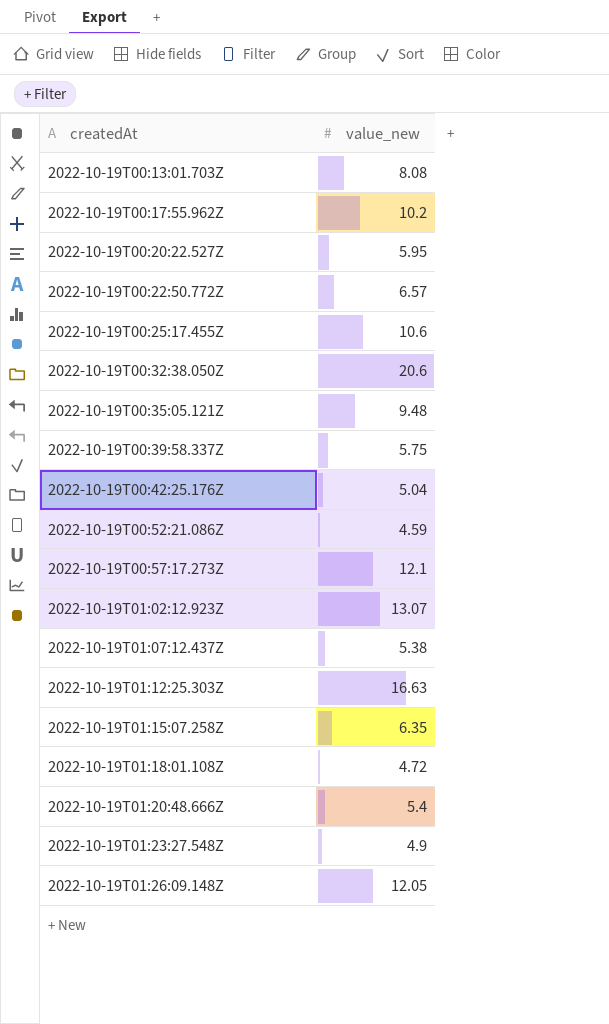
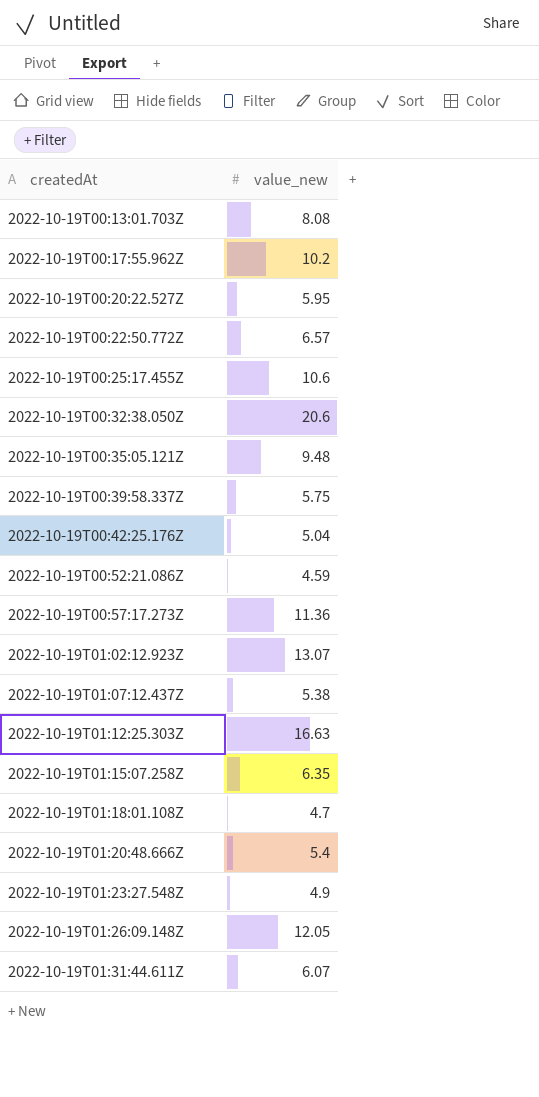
2022-10-19T00:57:17.273Z | value_new: 12.1 -> 11.36
2022-10-19T01:18:01.108Z | value_new: 4.72 -> 4.7
row 2022-10-19T01:31:44.611Z: none -> 6.07

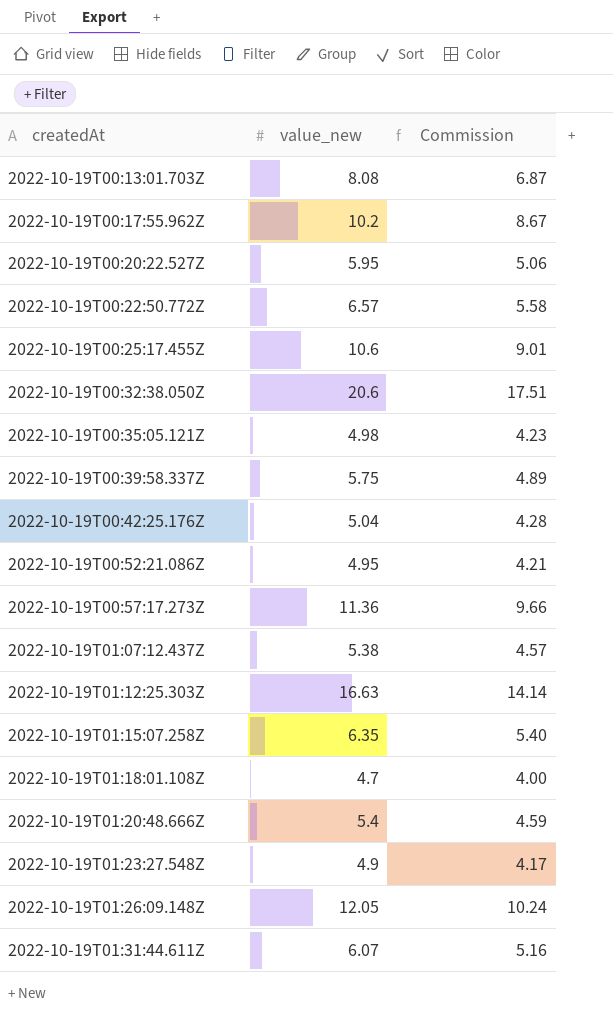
column Commission | formula: none -> [value_new] * 0.85
row 2022-10-19T01:02:12.923Z: 13.07 -> none
2022-10-19T00:35:05.121Z | value_new: 9.48 -> 4.98
2022-10-19T00:52:21.086Z | value_new: 4.59 -> 4.95

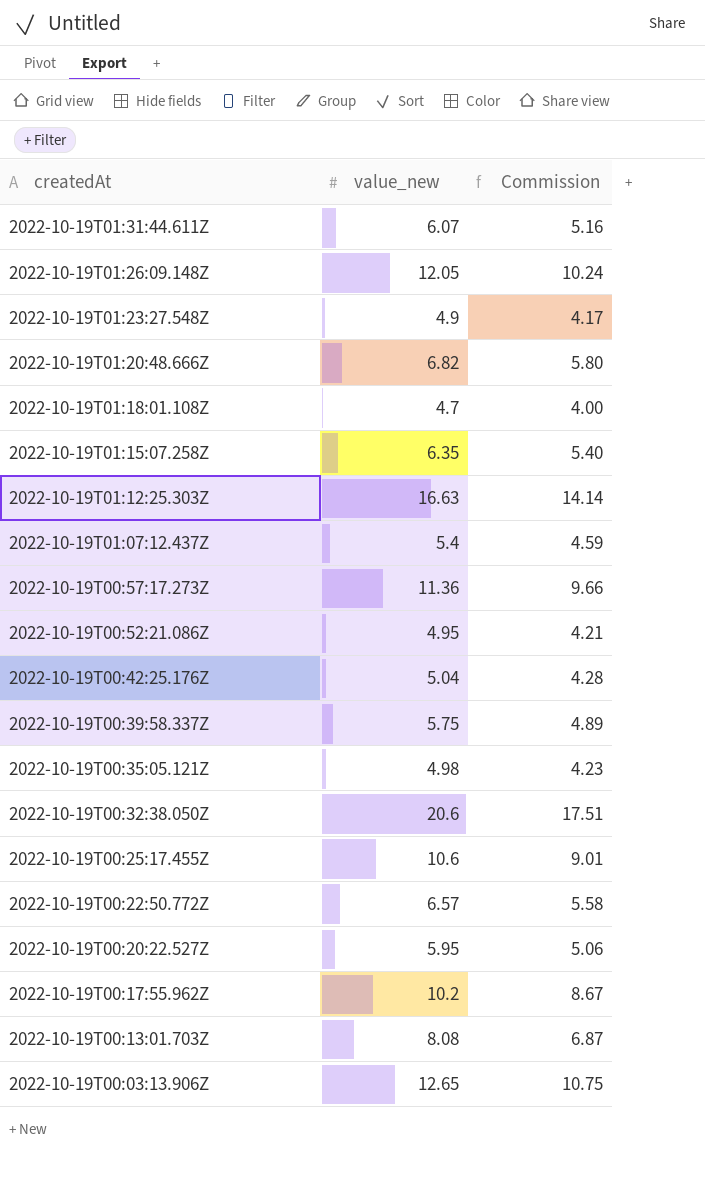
row order: createdAt ascending -> createdAt descending
2022-10-19T01:20:48.666Z | value_new: 5.4 -> 6.82
2022-10-19T01:20:48.666Z | Commission: 4.59 -> 5.80
2022-10-19T01:07:12.437Z | value_new: 5.38 -> 5.4
2022-10-19T01:07:12.437Z | Commission: 4.57 -> 4.59
row 2022-10-19T00:03:13.906Z: none -> 12.65 | 10.75

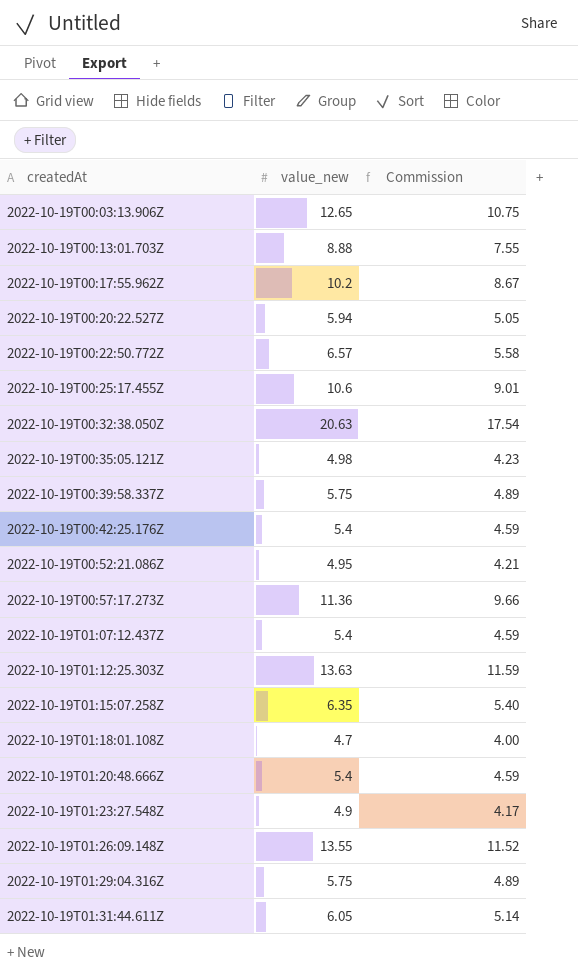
row order: createdAt descending -> createdAt ascending
2022-10-19T00:13:01.703Z | value_new: 8.08 -> 8.88
2022-10-19T00:13:01.703Z | Commission: 6.87 -> 7.55
2022-10-19T00:20:22.527Z | value_new: 5.95 -> 5.94
2022-10-19T00:20:22.527Z | Commission: 5.06 -> 5.05
2022-10-19T00:32:38.050Z | value_new: 20.6 -> 20.63
2022-10-19T00:32:38.050Z | Commission: 17.51 -> 17.54
2022-10-19T00:42:25.176Z | value_new: 5.04 -> 5.4
2022-10-19T00:42:25.176Z | Commission: 4.28 -> 4.59
2022-10-19T01:12:25.303Z | value_new: 16.63 -> 13.63
2022-10-19T01:12:25.303Z | Commission: 14.14 -> 11.59
2022-10-19T01:20:48.666Z | value_new: 6.82 -> 5.4
2022-10-19T01:20:48.666Z | Commission: 5.80 -> 4.59
2022-10-19T01:26:09.148Z | value_new: 12.05 -> 13.55
2022-10-19T01:26:09.148Z | Commission: 10.24 -> 11.52
row 2022-10-19T01:29:04.316Z: none -> 5.75 | 4.89
2022-10-19T01:31:44.611Z | value_new: 6.07 -> 6.05
2022-10-19T01:31:44.611Z | Commission: 5.16 -> 5.14

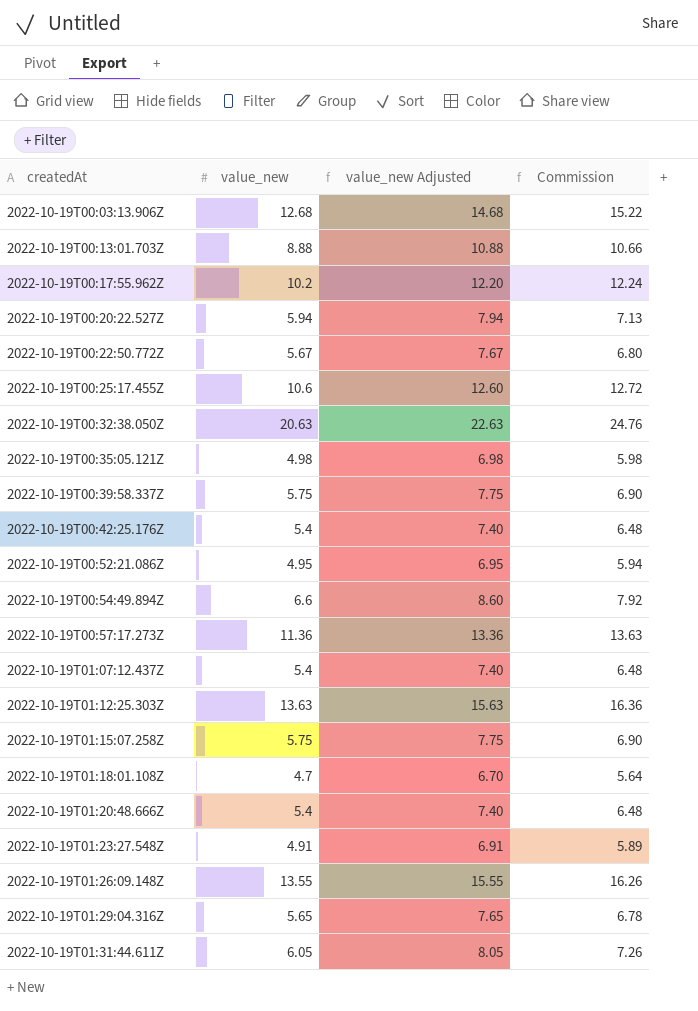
column value_new Adjusted | formula: none -> [value_new] + 2
column Commission | formula: [value_new] * 0.85 -> [value_new] * 1.2
2022-10-19T00:03:13.906Z | value_new: 12.65 -> 12.68
2022-10-19T00:22:50.772Z | value_new: 6.57 -> 5.67
row 2022-10-19T00:54:49.894Z: none -> 6.6 | 8.60 | 7.92
2022-10-19T01:15:07.258Z | value_new: 6.35 -> 5.75
2022-10-19T01:23:27.548Z | value_new: 4.9 -> 4.91
2022-10-19T01:29:04.316Z | value_new: 5.75 -> 5.65

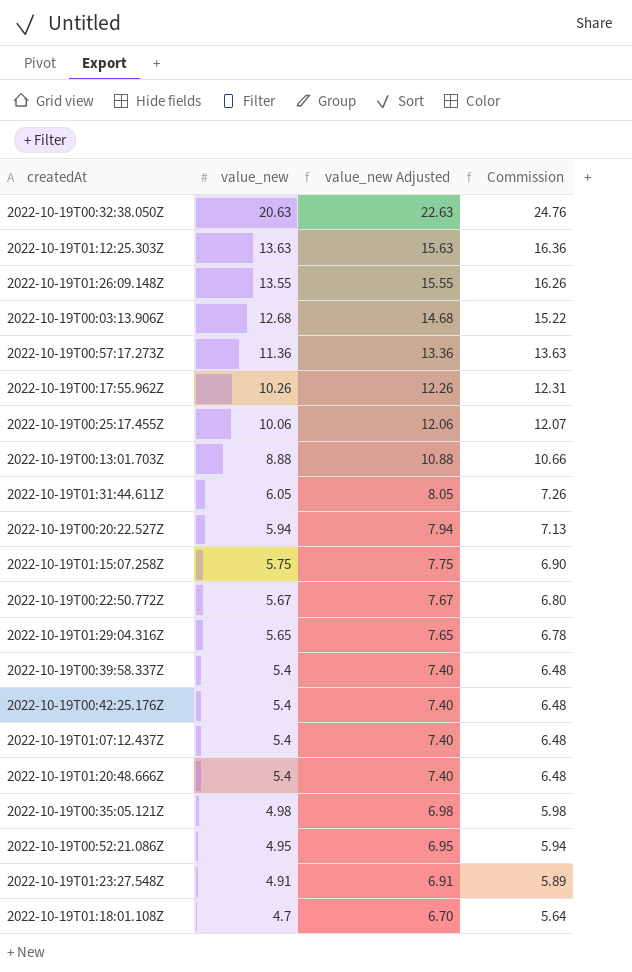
row order: createdAt ascending -> value_new descending
row 2022-10-19T00:54:49.894Z: 6.6 | 8.60 | 7.92 -> none
2022-10-19T00:17:55.962Z | value_new: 10.2 -> 10.26
2022-10-19T00:17:55.962Z | value_new Adjusted: 12.20 -> 12.26
2022-10-19T00:17:55.962Z | Commission: 12.24 -> 12.31
2022-10-19T00:25:17.455Z | value_new: 10.6 -> 10.06
2022-10-19T00:25:17.455Z | value_new Adjusted: 12.60 -> 12.06
2022-10-19T00:25:17.455Z | Commission: 12.72 -> 12.07
2022-10-19T00:39:58.337Z | value_new: 5.75 -> 5.4
2022-10-19T00:39:58.337Z | value_new Adjusted: 7.75 -> 7.40
2022-10-19T00:39:58.337Z | Commission: 6.90 -> 6.48

